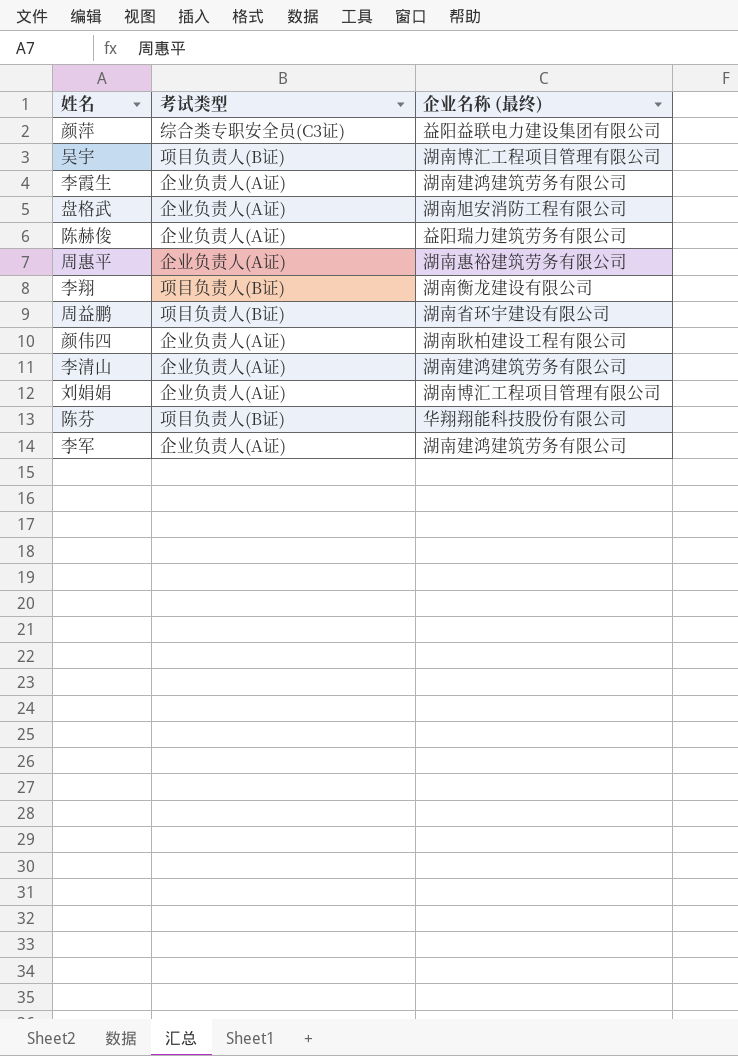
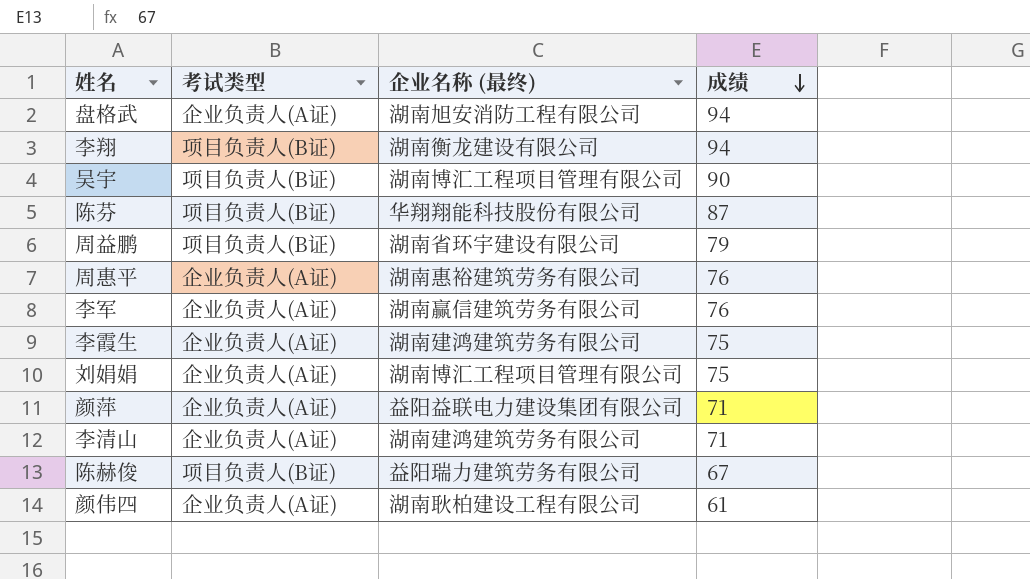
row order: none -> 成绩 descending
column 成绩 | position: none -> 4
李军 | 企业名称 (最终): 湖南建鸿建筑劳务有限公司 -> 湖南赢信建筑劳务有限公司
颜萍 | 考试类型: 综合类专职安全员(C3证) -> 企业负责人(A证)
陈赫俊 | 考试类型: 企业负责人(A证) -> 项目负责人(B证)

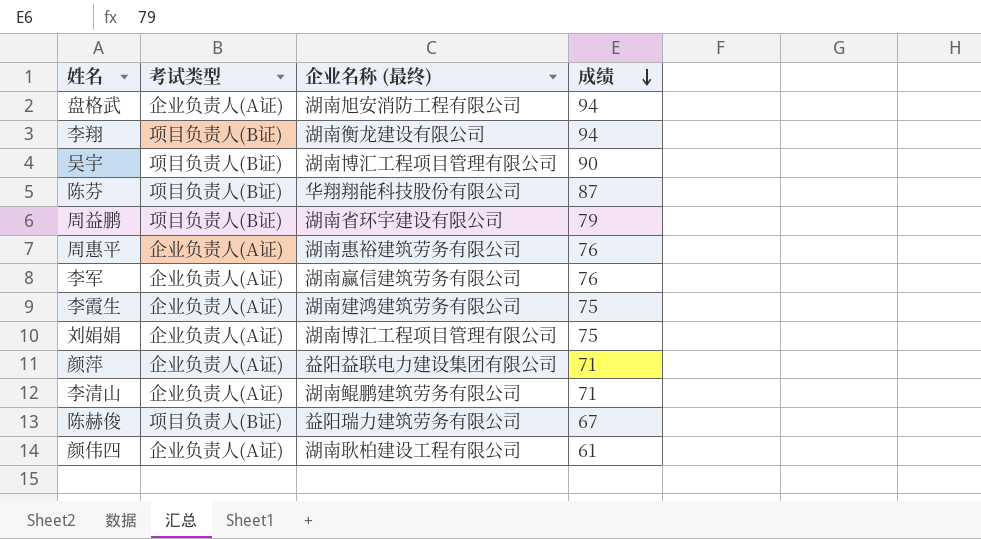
李清山 | 企业名称 (最终): 湖南建鸿建筑劳务有限公司 -> 湖南鲲鹏建筑劳务有限公司

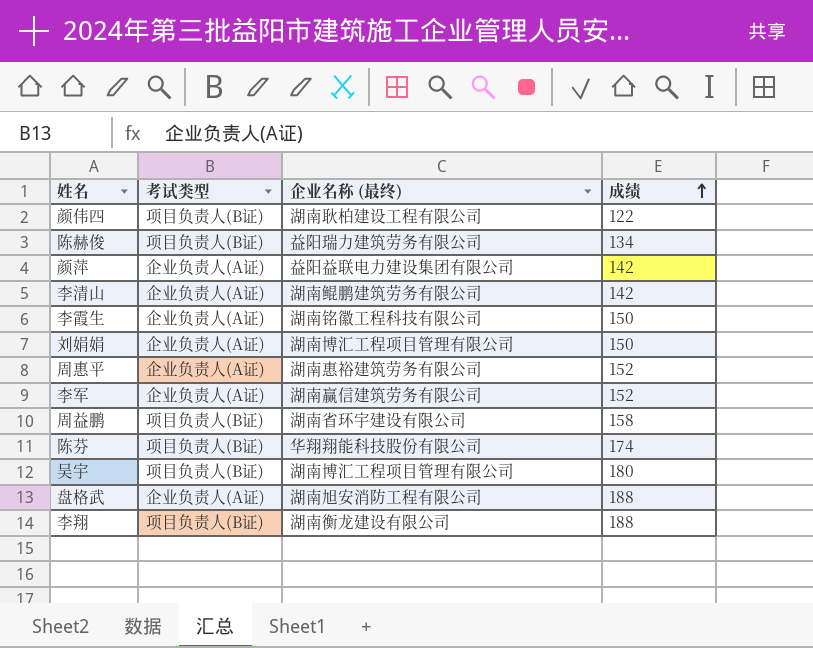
row order: 成绩 descending -> 成绩 ascending
颜伟四 | 考试类型: 企业负责人(A证) -> 项目负责人(B证)
颜伟四 | 成绩: 61 -> 122
陈赫俊 | 成绩: 67 -> 134
颜萍 | 成绩: 71 -> 142
李清山 | 成绩: 71 -> 142
李霞生 | 企业名称 (最终): 湖南建鸿建筑劳务有限公司 -> 湖南铭徽工程科技有限公司
李霞生 | 成绩: 75 -> 150
刘娟娟 | 成绩: 75 -> 150
周惠平 | 成绩: 76 -> 152
李军 | 成绩: 76 -> 152
周益鹏 | 成绩: 79 -> 158
陈芬 | 成绩: 87 -> 174
吴宇 | 成绩: 90 -> 180
盘格武 | 成绩: 94 -> 188
李翔 | 成绩: 94 -> 188

